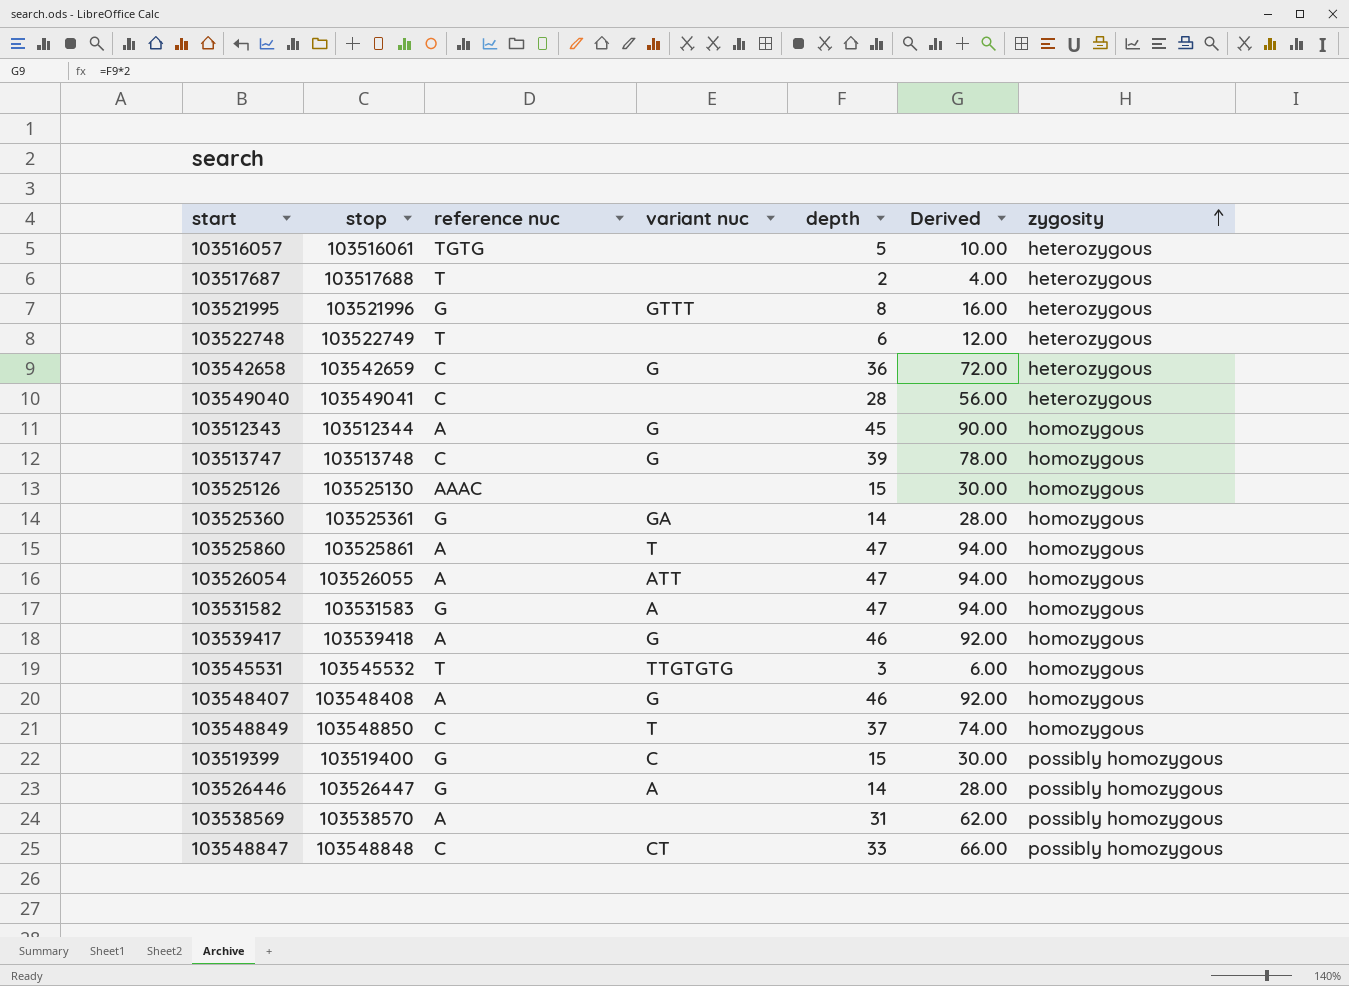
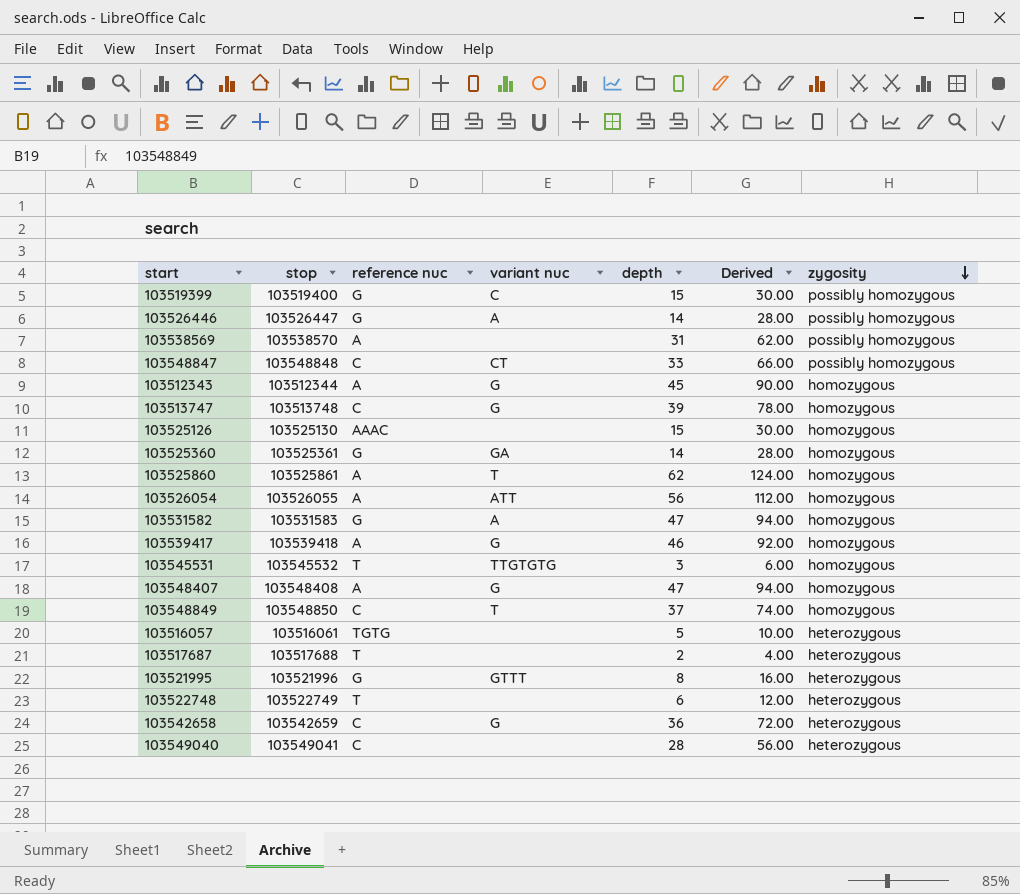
row order: zygosity ascending -> zygosity descending
103525860 | depth: 47 -> 62
103525860 | Derived: 94.00 -> 124.00
103526054 | depth: 47 -> 56
103526054 | Derived: 94.00 -> 112.00
103548407 | depth: 46 -> 47
103548407 | Derived: 92.00 -> 94.00

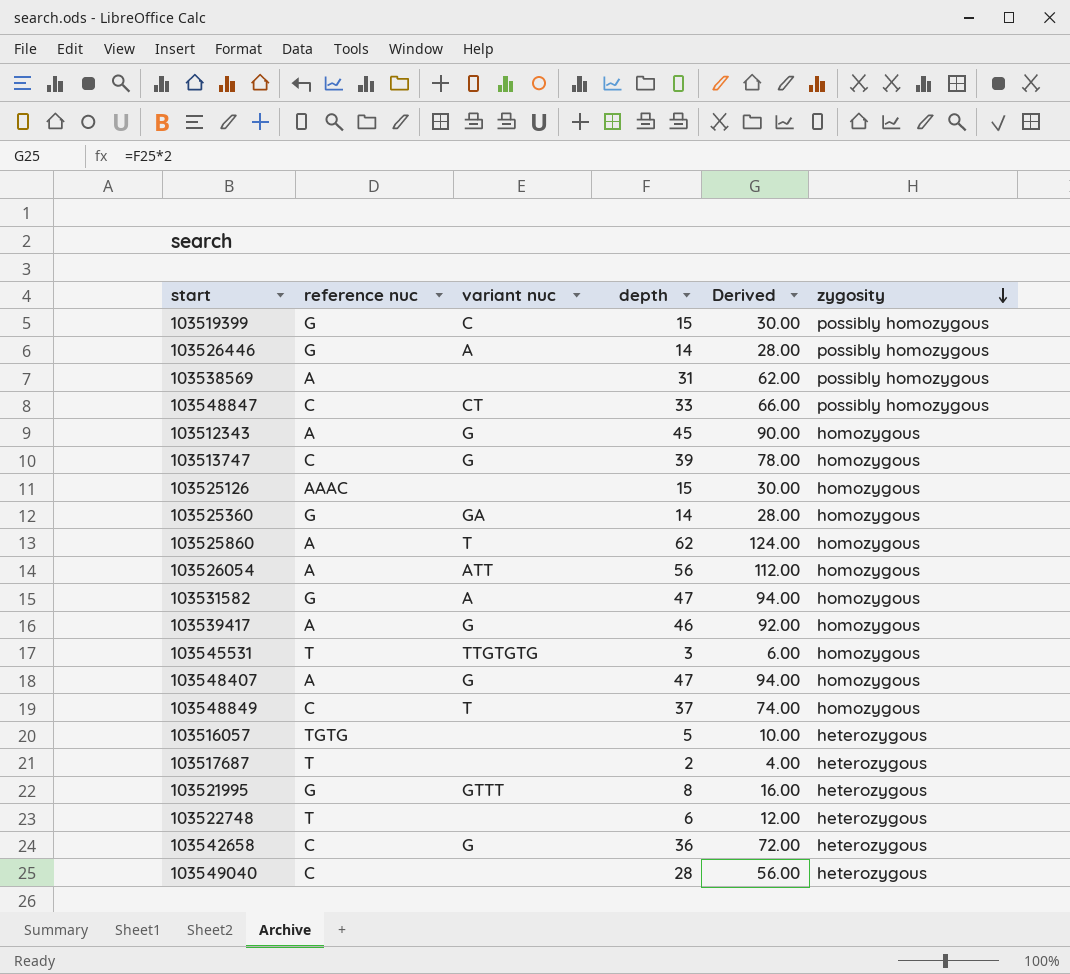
column stop | position: 2 -> none

